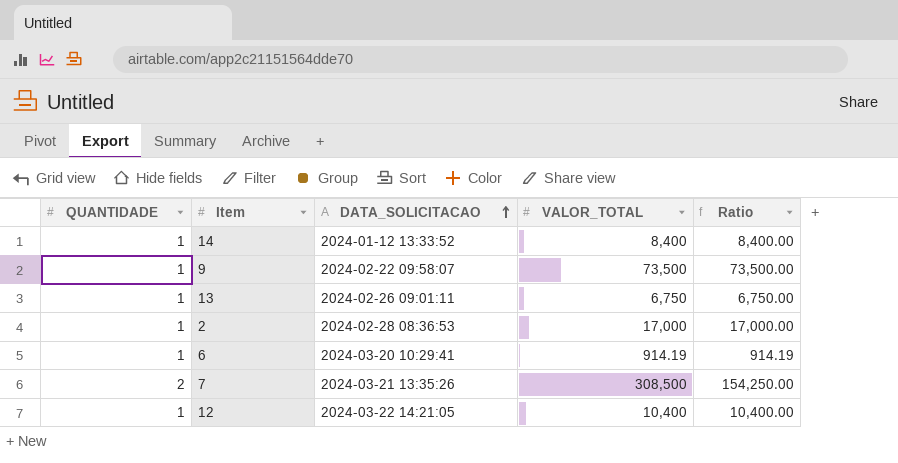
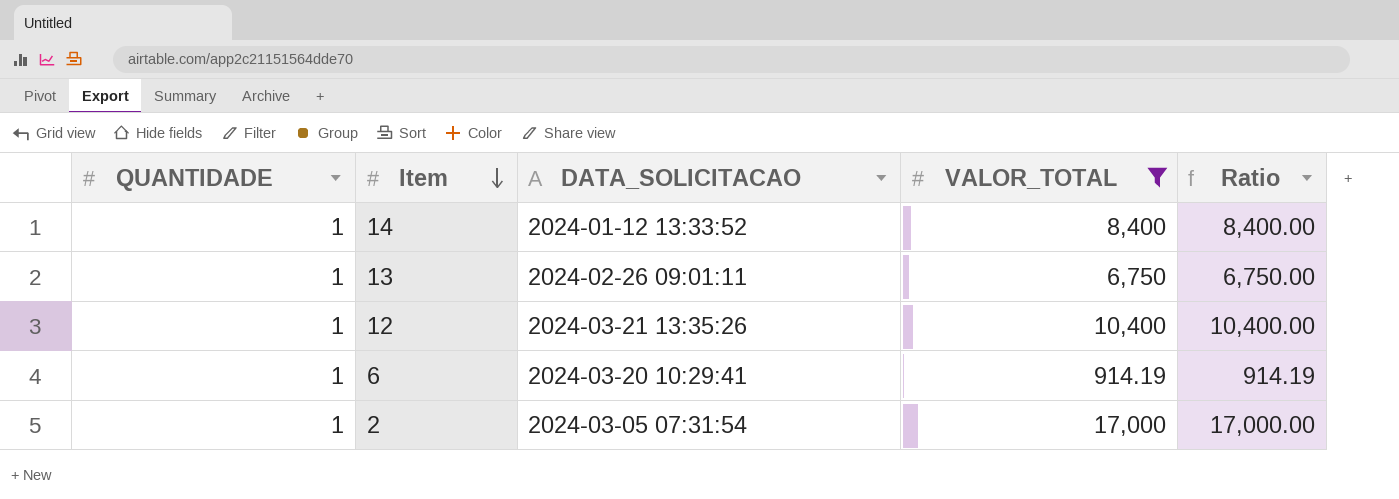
filter: none -> VALOR_TOTAL <= 17,000
row order: DATA_SOLICITACAO ascending -> Item descending
12 | DATA_SOLICITACAO: 2024-03-22 14:21:05 -> 2024-03-21 13:35:26
2 | DATA_SOLICITACAO: 2024-02-28 08:36:53 -> 2024-03-05 07:31:54

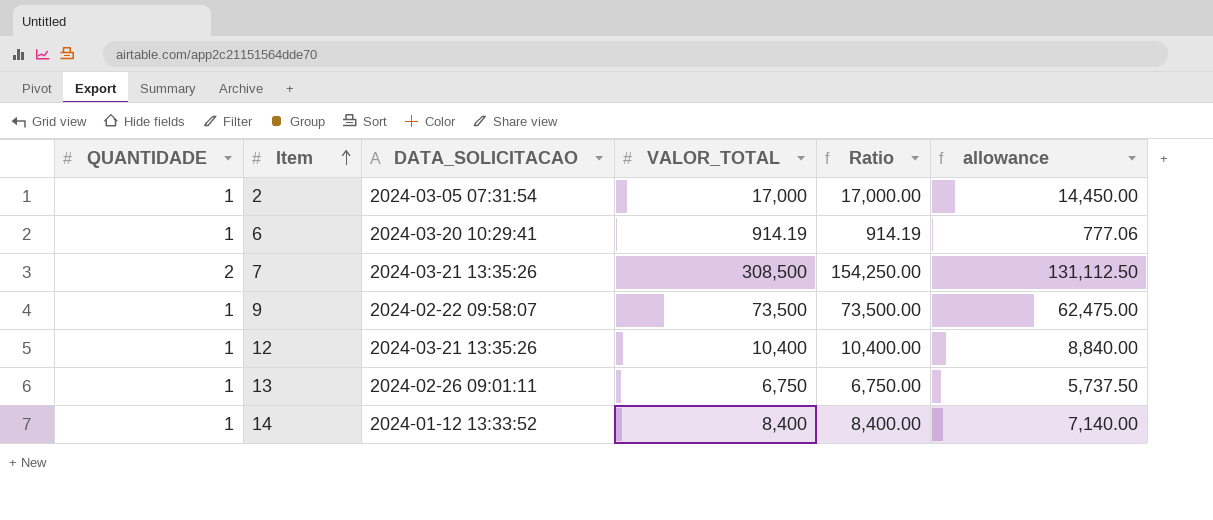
filter: VALOR_TOTAL <= 17,000 -> none
row order: Item descending -> Item ascending
column allowance | formula: none -> [Ratio] * 0.85

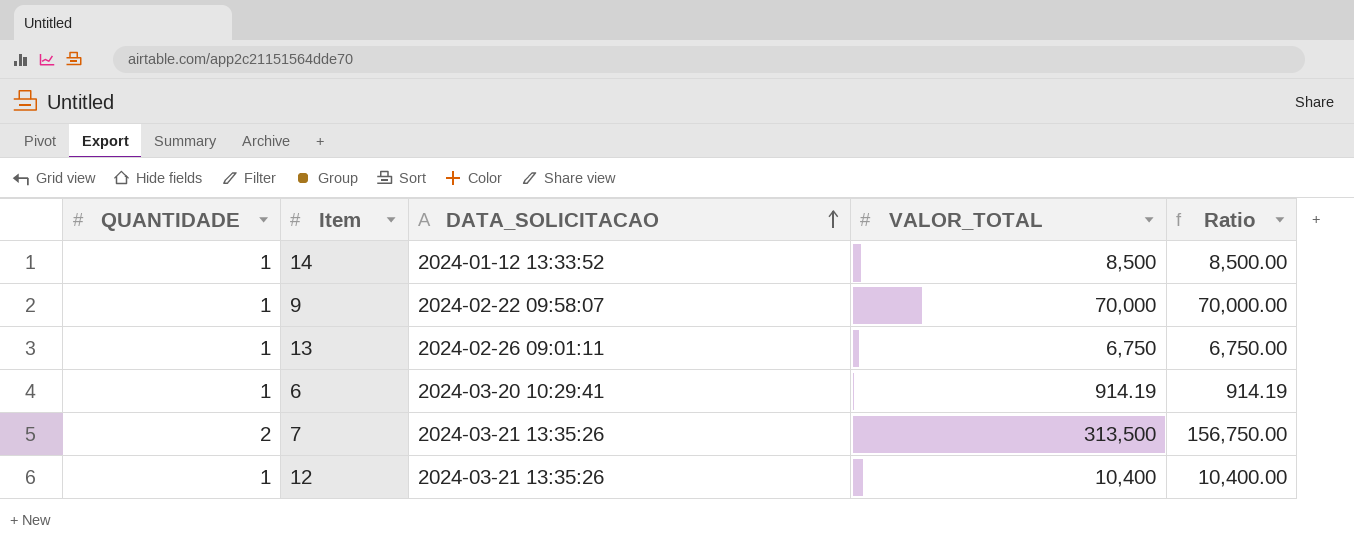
row order: Item ascending -> DATA_SOLICITACAO ascending
column allowance | formula: [Ratio] * 0.85 -> none
row 2: 1 | 2024-03-05 07:31:54 | 17,000 | 17,000.00 | 14,450.00 -> none
14 | VALOR_TOTAL: 8,400 -> 8,500
14 | Ratio: 8,400.00 -> 8,500.00
9 | VALOR_TOTAL: 73,500 -> 70,000
9 | Ratio: 73,500.00 -> 70,000.00
7 | VALOR_TOTAL: 308,500 -> 313,500
7 | Ratio: 154,250.00 -> 156,750.00

